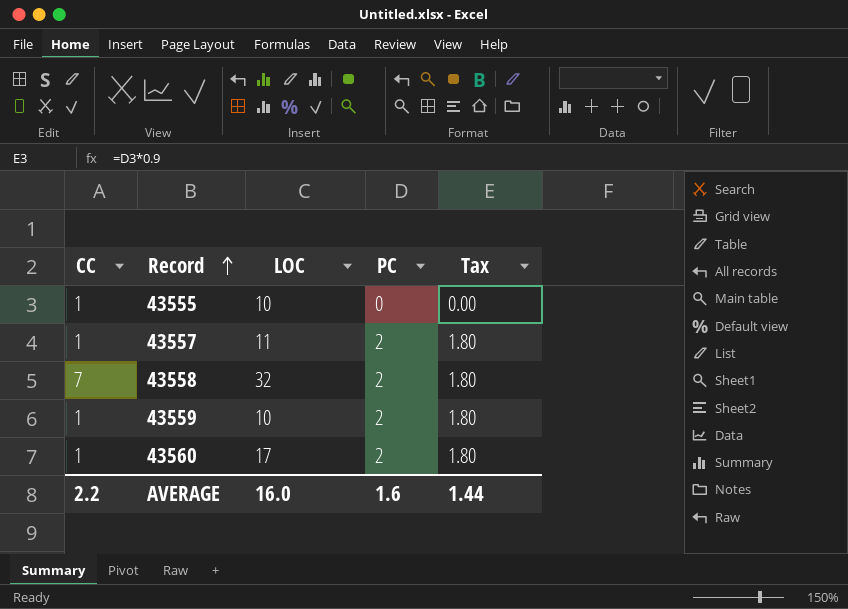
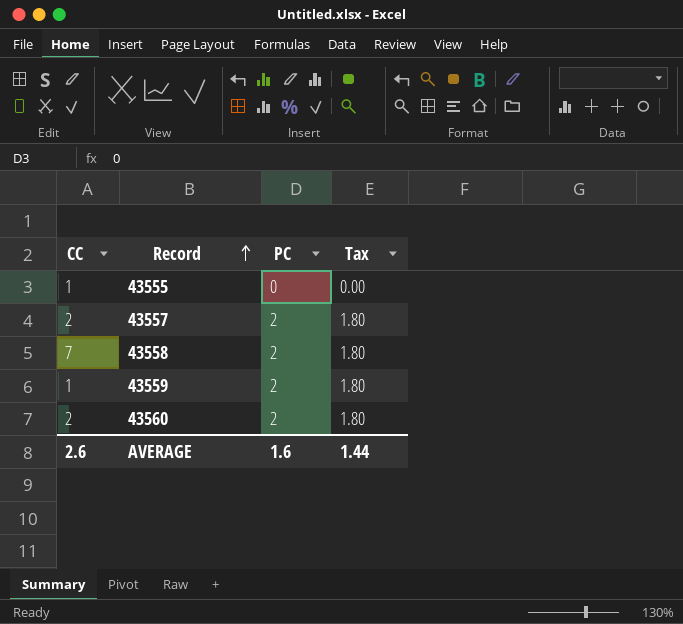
column LOC | position: 3 -> none
43557 | CC: 1 -> 2
43560 | CC: 1 -> 2
AVERAGE | CC: 2.2 -> 2.6

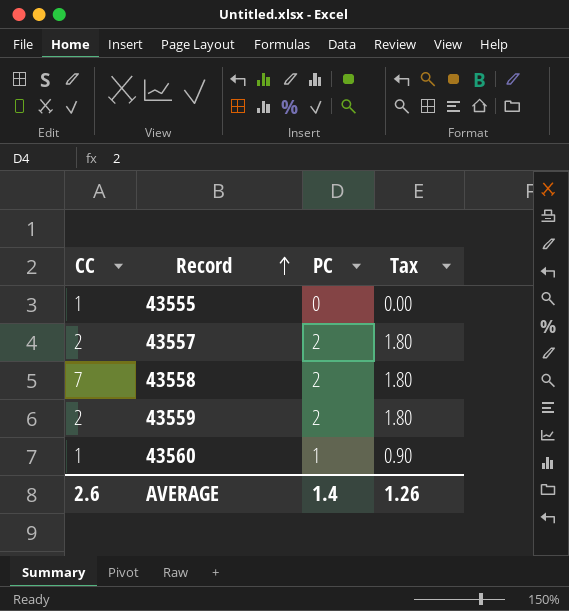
43559 | CC: 1 -> 2
43560 | CC: 2 -> 1
43560 | PC: 2 -> 1
43560 | Tax: 1.80 -> 0.90
AVERAGE | PC: 1.6 -> 1.4
AVERAGE | Tax: 1.44 -> 1.26

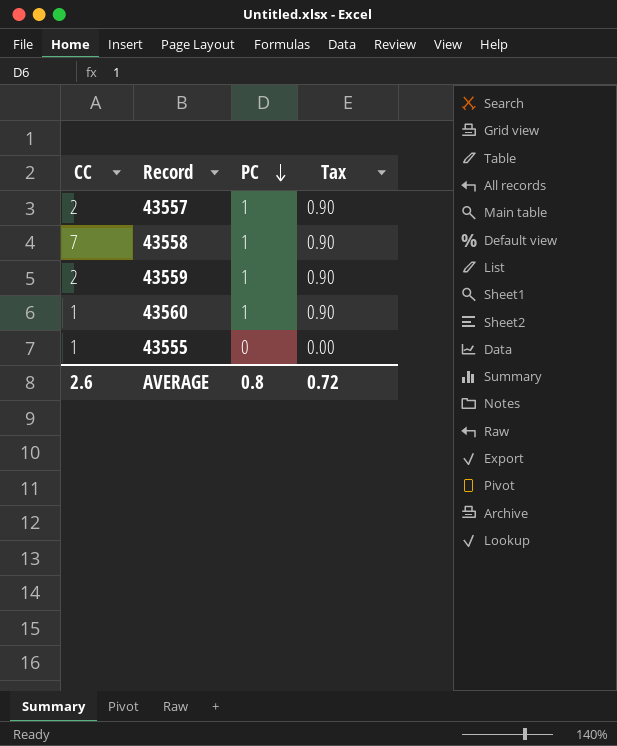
row order: Record ascending -> PC descending
43557 | PC: 2 -> 1
43557 | Tax: 1.80 -> 0.90
43558 | PC: 2 -> 1
43558 | Tax: 1.80 -> 0.90
43559 | PC: 2 -> 1
43559 | Tax: 1.80 -> 0.90
AVERAGE | PC: 1.4 -> 0.8
AVERAGE | Tax: 1.26 -> 0.72

